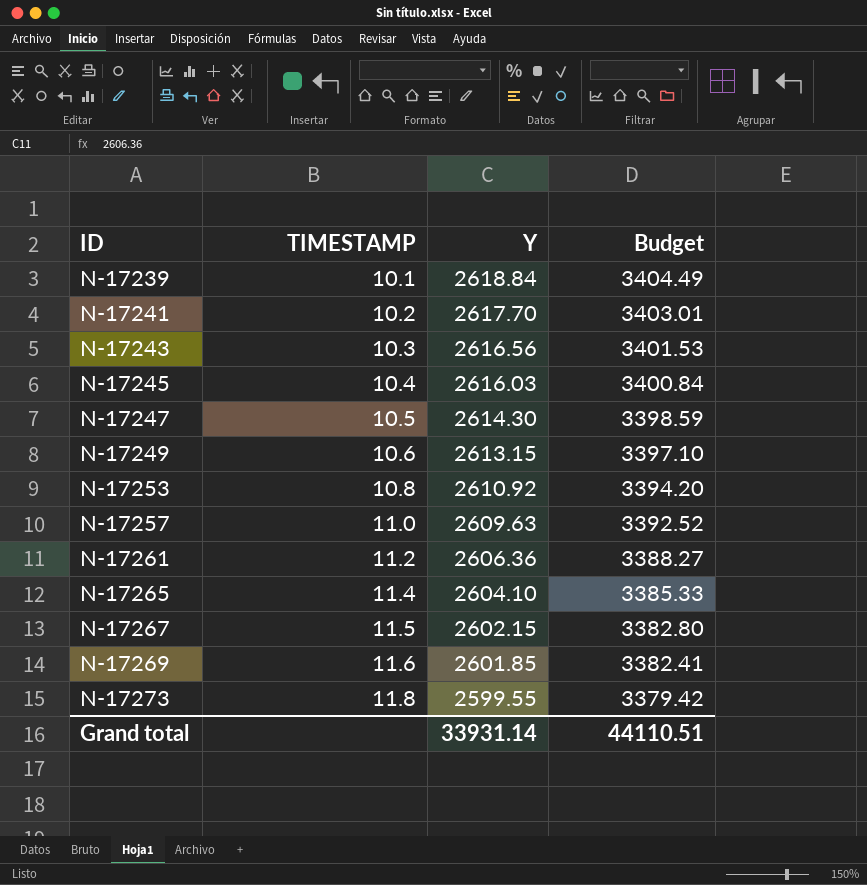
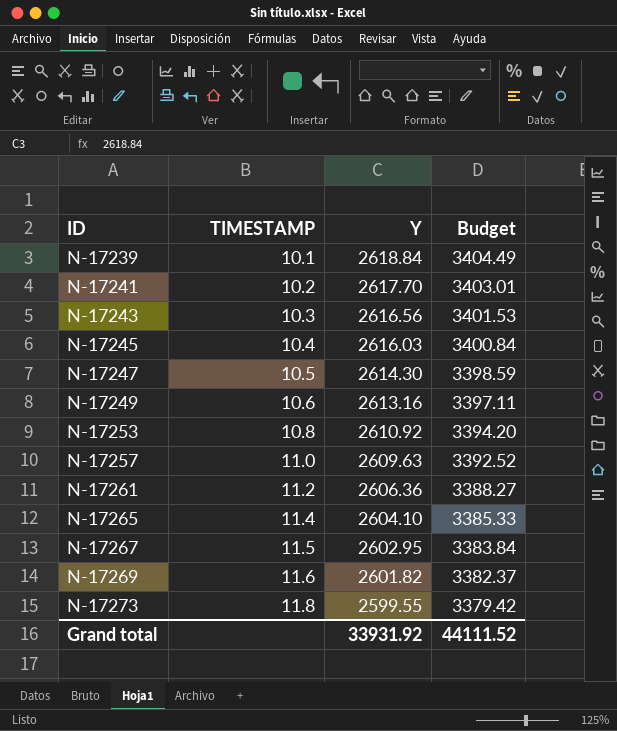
N-17249 | Y: 2613.15 -> 2613.16
N-17249 | Budget: 3397.10 -> 3397.11
N-17267 | Y: 2602.15 -> 2602.95
N-17267 | Budget: 3382.80 -> 3383.84
N-17269 | Y: 2601.85 -> 2601.82
N-17269 | Budget: 3382.41 -> 3382.37
Grand total | Y: 33931.14 -> 33931.92
Grand total | Budget: 44110.51 -> 44111.52

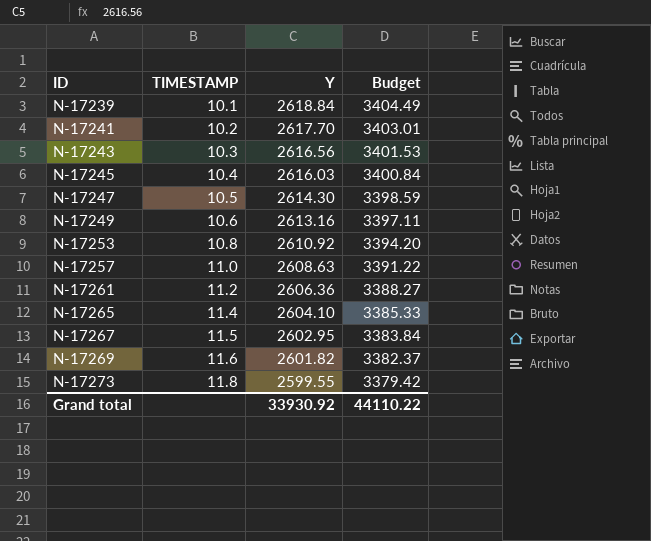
N-17257 | Y: 2609.63 -> 2608.63
N-17257 | Budget: 3392.52 -> 3391.22
Grand total | Y: 33931.92 -> 33930.92
Grand total | Budget: 44111.52 -> 44110.22

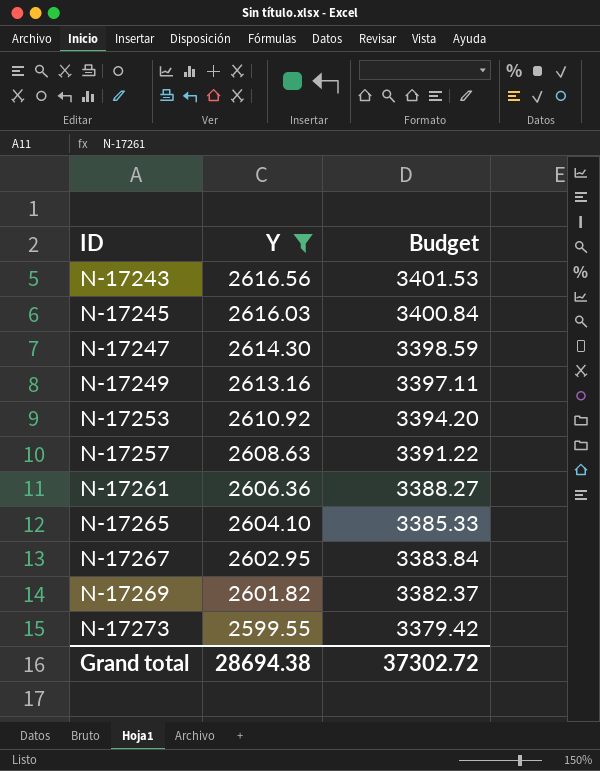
filter: none -> Y <= 2616.56
column TIMESTAMP | position: 2 -> none
Grand total | Y: 33930.92 -> 28694.38
Grand total | Budget: 44110.22 -> 37302.72

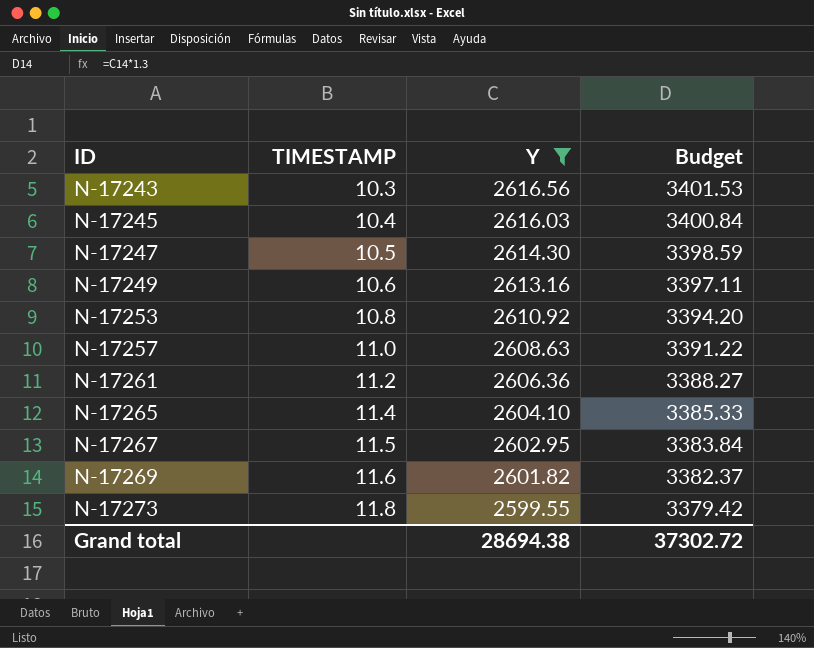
column TIMESTAMP | position: none -> 2

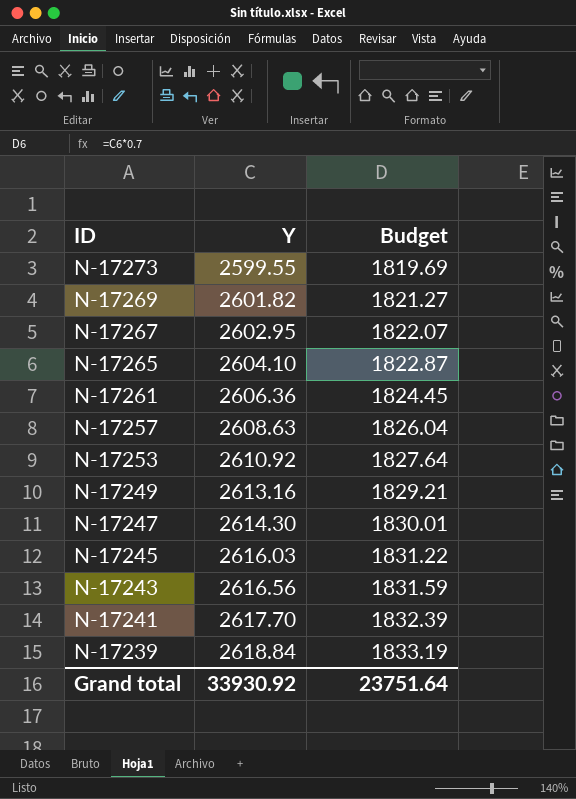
filter: Y <= 2616.56 -> none
row order: ID ascending -> ID descending
column TIMESTAMP | position: 2 -> none
column Budget | formula: [Y] * 1.3 -> [Y] * 0.7
Grand total | Y: 28694.38 -> 33930.92
Grand total | Budget: 37302.72 -> 23751.64

